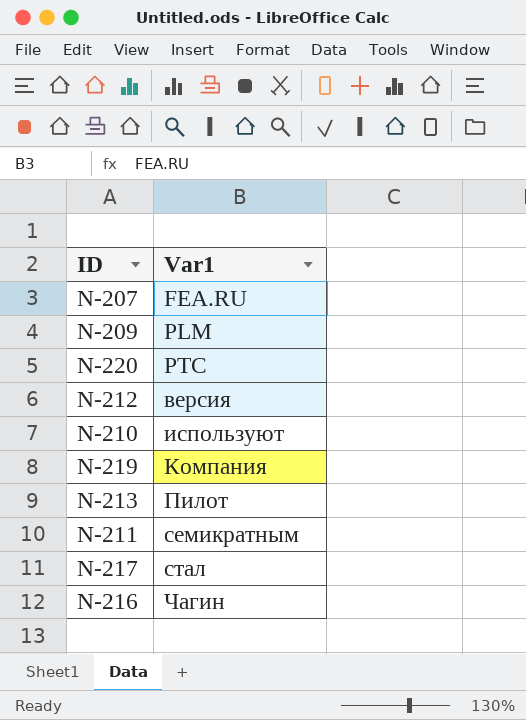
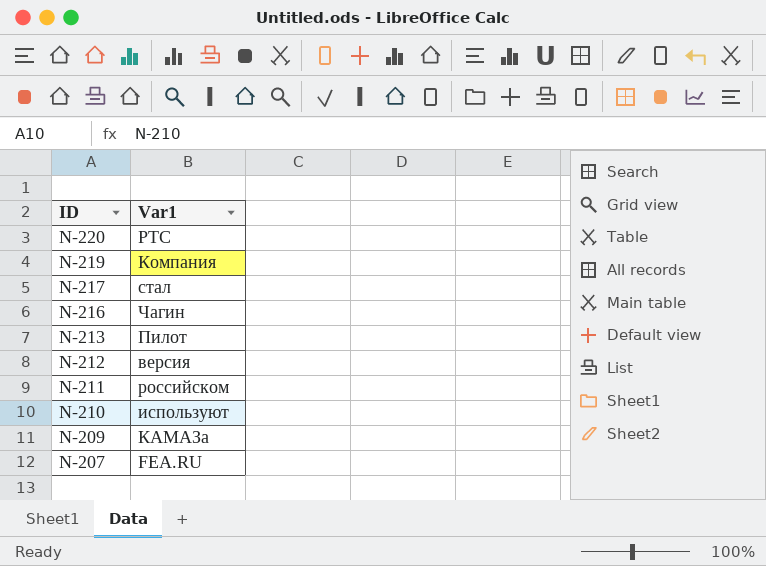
row order: Var1 ascending -> ID descending
N-211 | Var1: семикратным -> российском
N-209 | Var1: PLM -> КАМАЗа

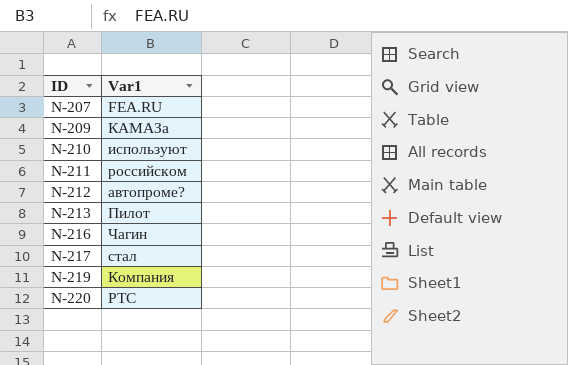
row order: ID descending -> ID ascending
N-212 | Var1: версия -> автопроме?

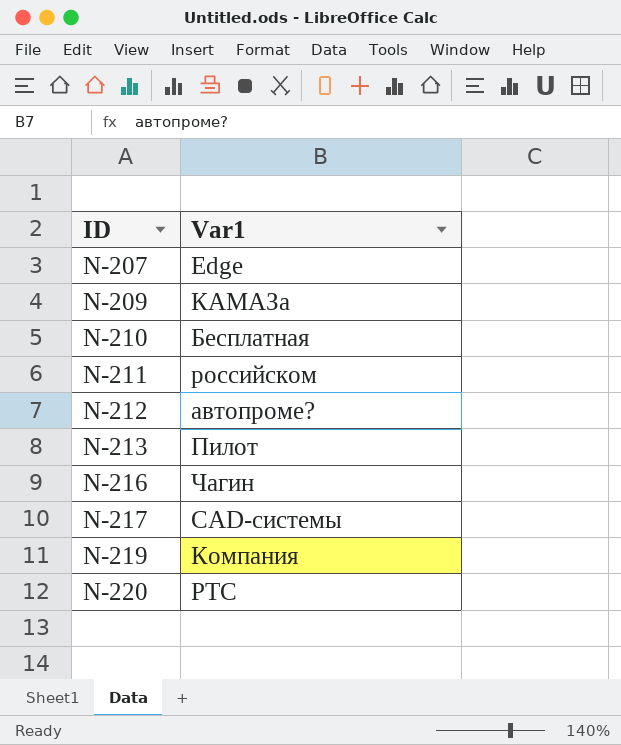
N-207 | Var1: FEA.RU -> Edge
N-210 | Var1: используют -> Бесплатная
N-217 | Var1: стал -> CAD-системы

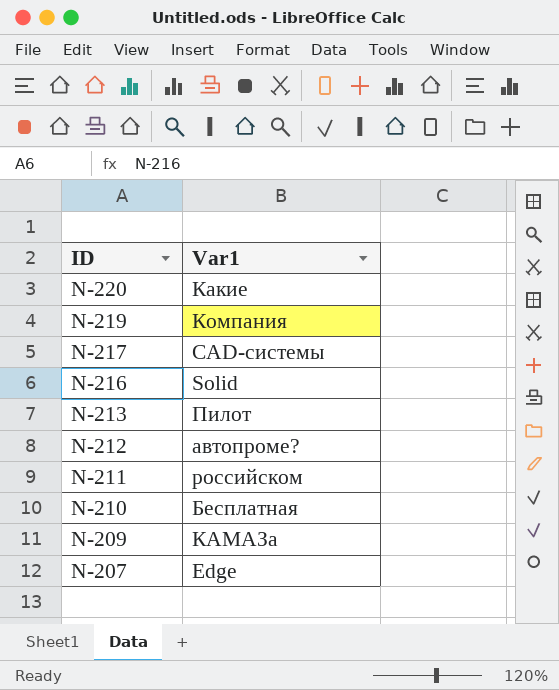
row order: ID ascending -> ID descending
N-220 | Var1: PTC -> Какие
N-216 | Var1: Чагин -> Solid

